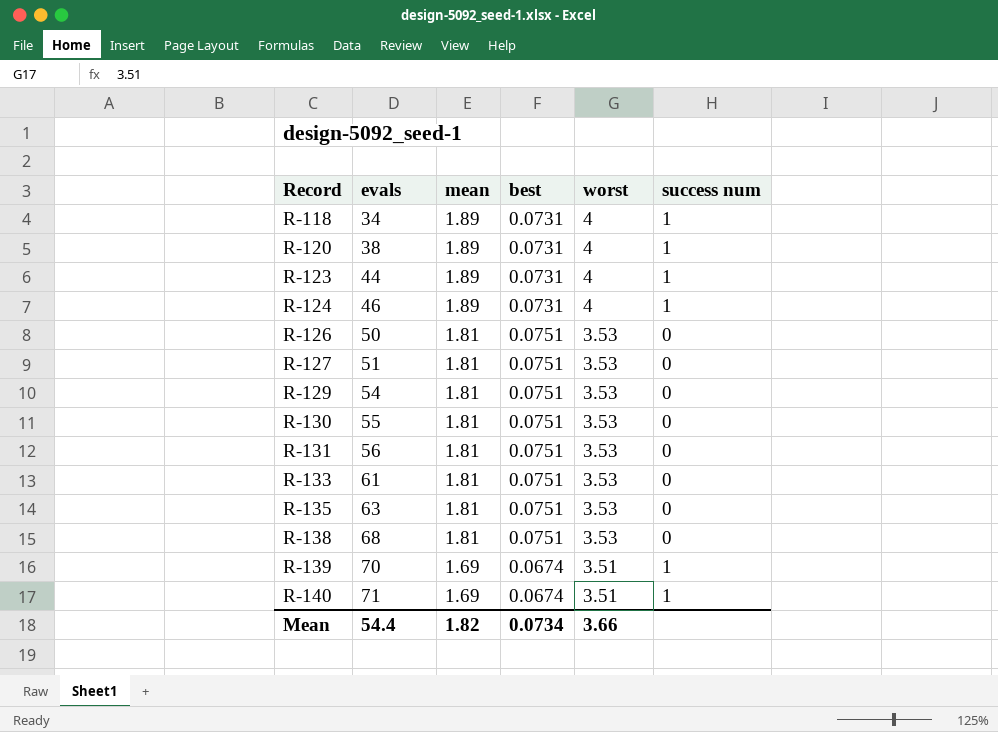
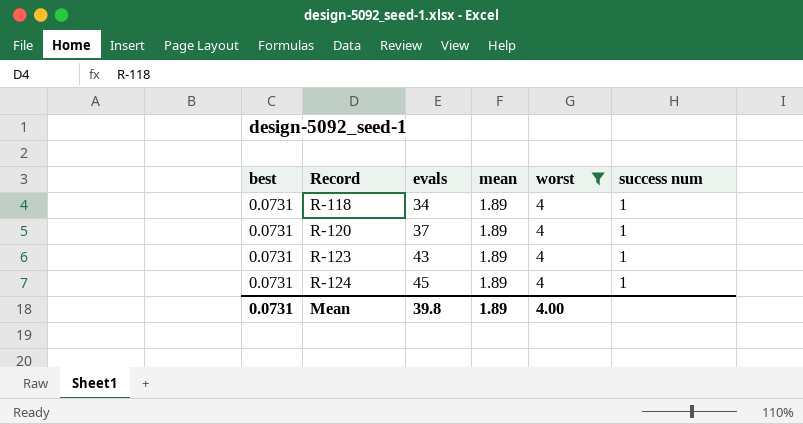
filter: none -> worst = 4
column best | position: 4 -> 1
R-120 | evals: 38 -> 37
R-123 | evals: 44 -> 43
R-124 | evals: 46 -> 45
Mean | best: 0.0734 -> 0.0731
Mean | evals: 54.4 -> 39.8
Mean | mean: 1.82 -> 1.89
Mean | worst: 3.66 -> 4.00

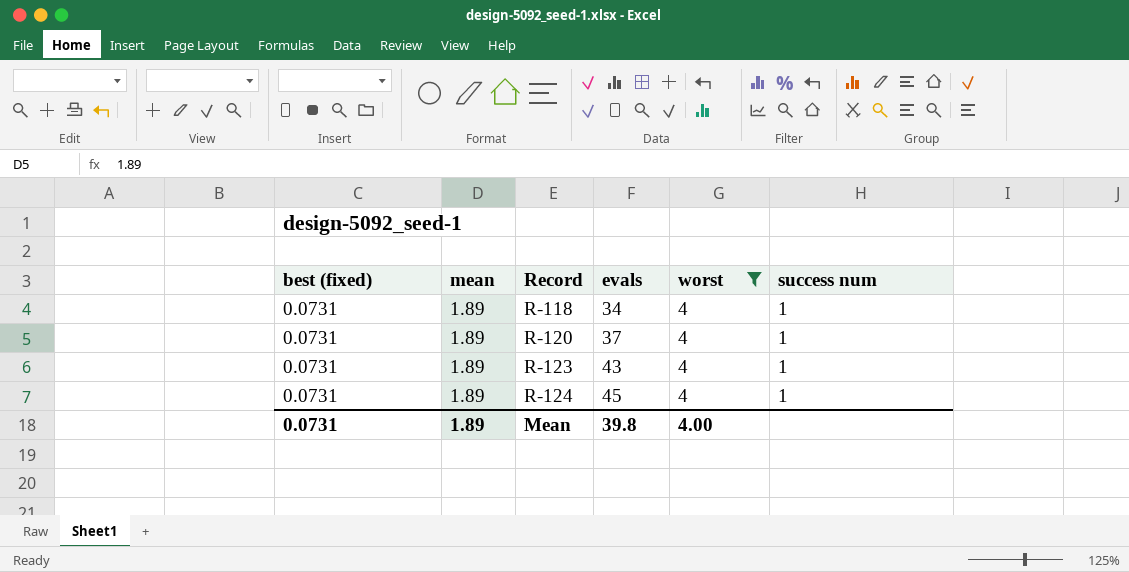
column name: best -> best (fixed)
column mean | position: 4 -> 2

